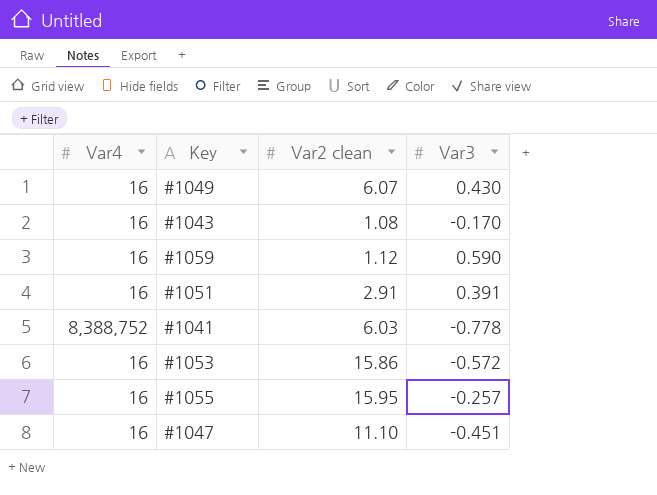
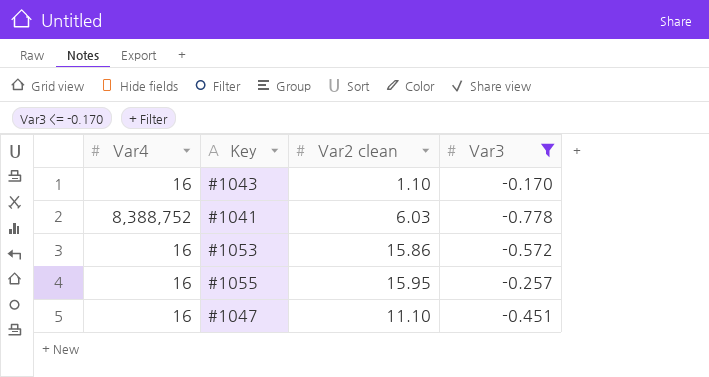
filter: none -> Var3 <= -0.170
#1043 | Var2 clean: 1.08 -> 1.10

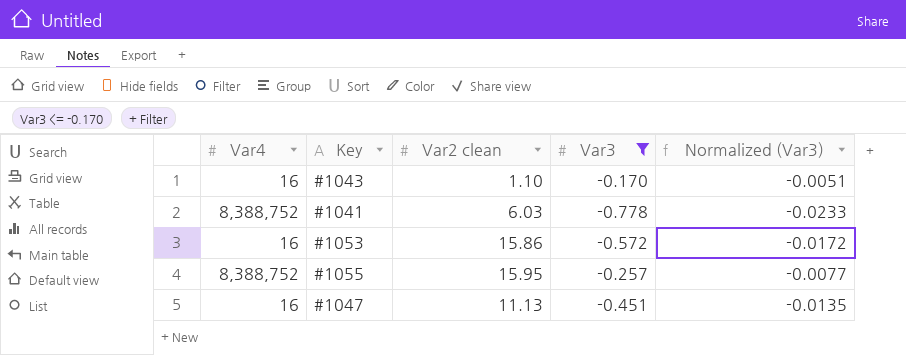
column Normalized (Var3) | formula: none -> [Var3] * 0.03
#1055 | Var4: 16 -> 8,388,752
#1047 | Var2 clean: 11.10 -> 11.13

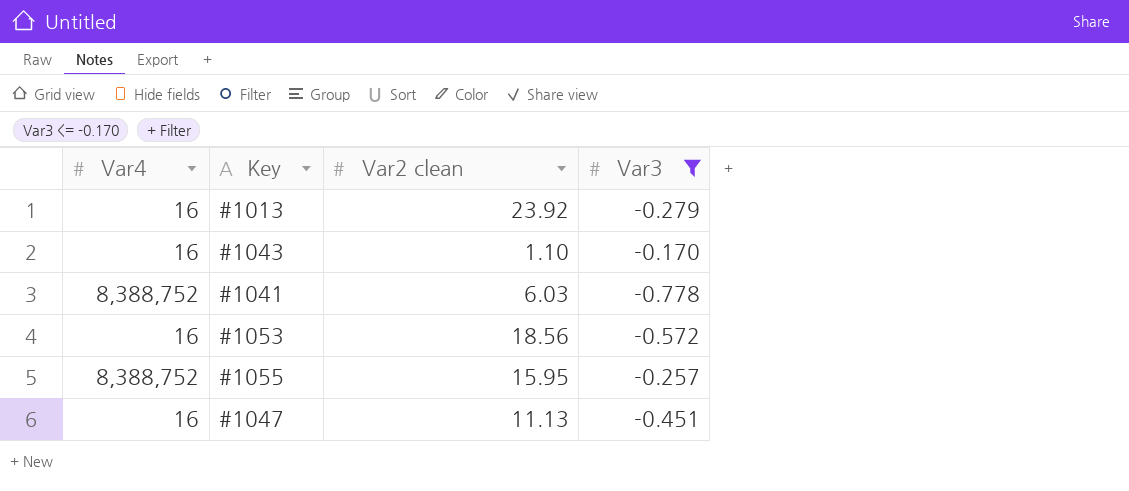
column Normalized (Var3) | formula: [Var3] * 0.03 -> none
row #1013: none -> 16 | 23.92 | -0.279
#1053 | Var2 clean: 15.86 -> 18.56

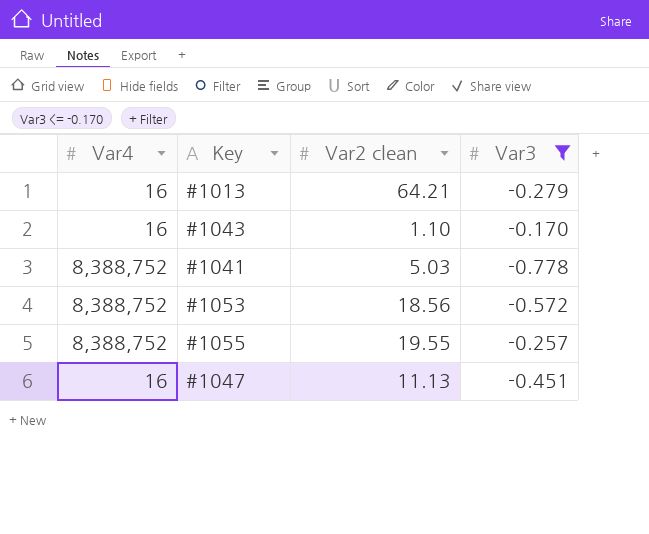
#1013 | Var2 clean: 23.92 -> 64.21
#1041 | Var2 clean: 6.03 -> 5.03
#1053 | Var4: 16 -> 8,388,752
#1055 | Var2 clean: 15.95 -> 19.55

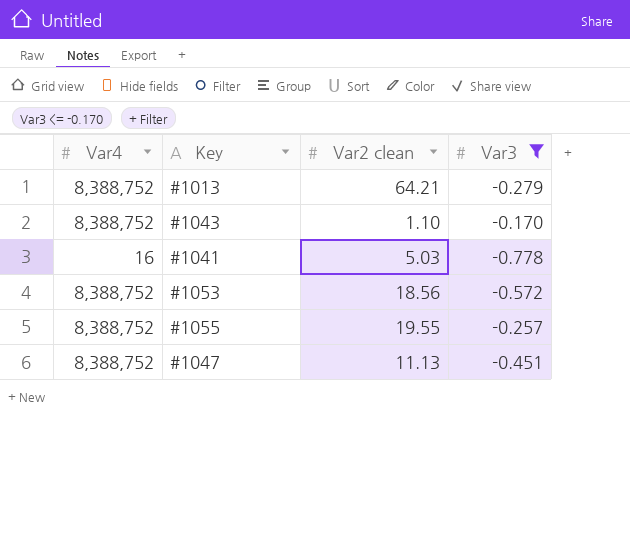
#1013 | Var4: 16 -> 8,388,752
#1043 | Var4: 16 -> 8,388,752
#1041 | Var4: 8,388,752 -> 16
#1047 | Var4: 16 -> 8,388,752

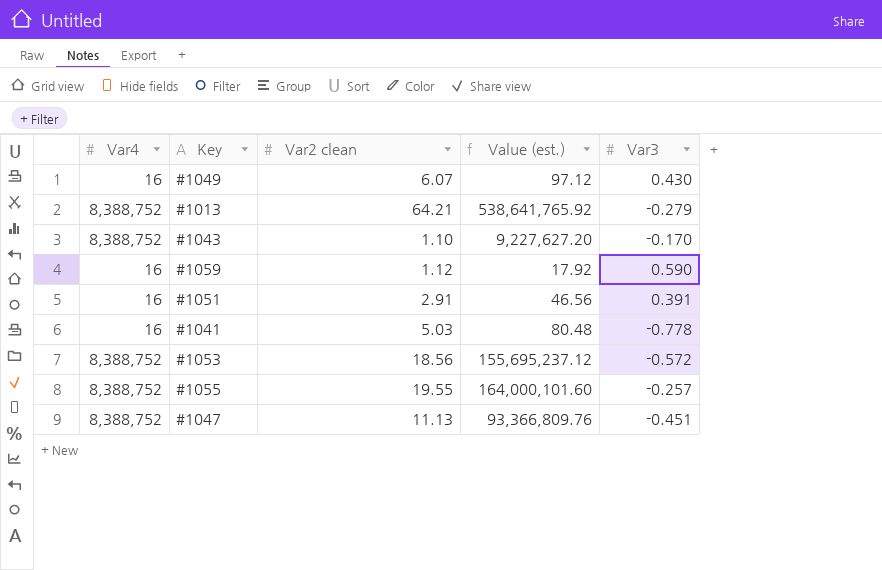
filter: Var3 <= -0.170 -> none
column Value (est.) | formula: none -> [Var4] * [Var2 clean]

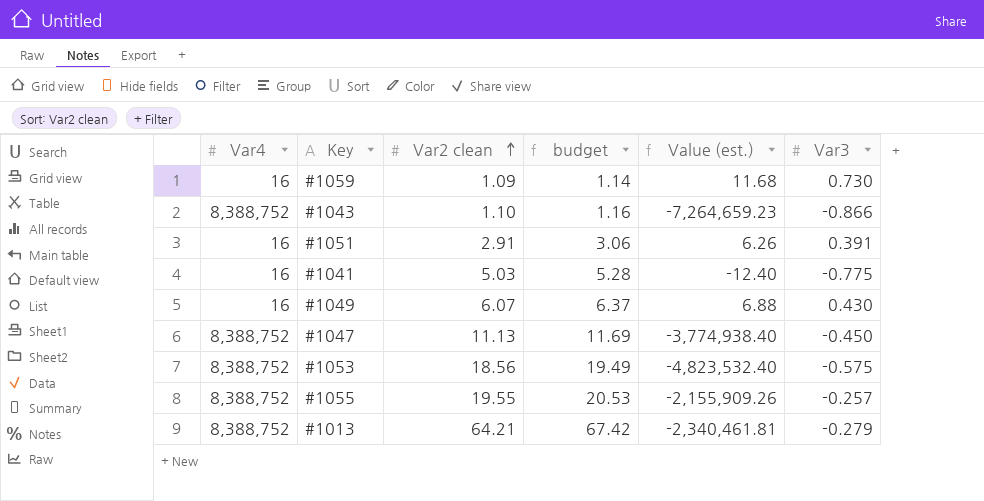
row order: none -> Var2 clean ascending
column budget | formula: none -> [Var2 clean] * 1.05
column Value (est.) | formula: [Var4] * [Var2 clean] -> [Var4] * [Var3]
#1059 | Var2 clean: 1.12 -> 1.09
#1059 | Var3: 0.590 -> 0.730
#1043 | Var3: -0.170 -> -0.866
#1041 | Var3: -0.778 -> -0.775
#1047 | Var3: -0.451 -> -0.450
#1053 | Var3: -0.572 -> -0.575

